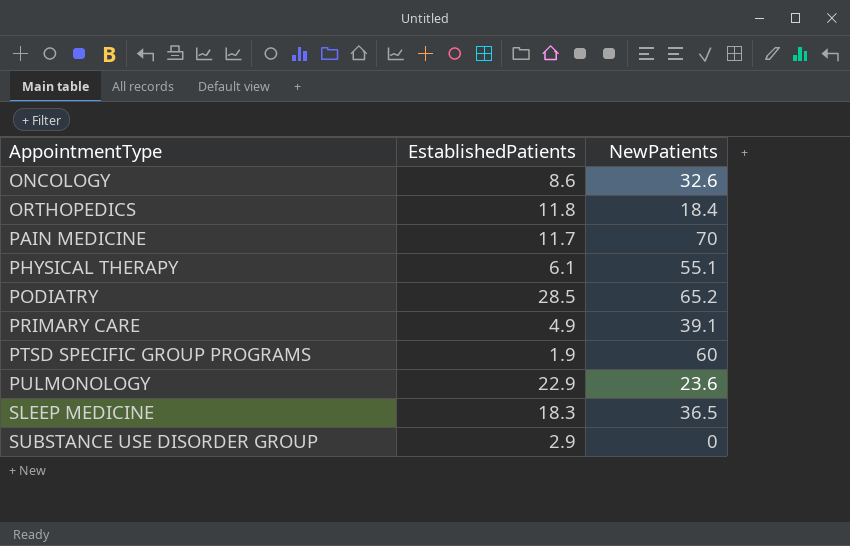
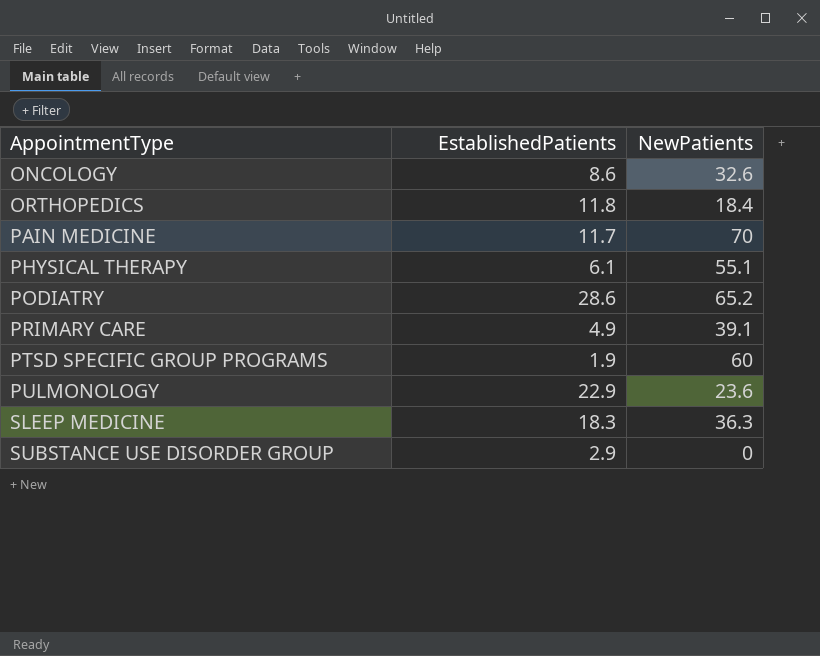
PODIATRY | EstablishedPatients: 28.5 -> 28.6
SLEEP MEDICINE | NewPatients: 36.5 -> 36.3

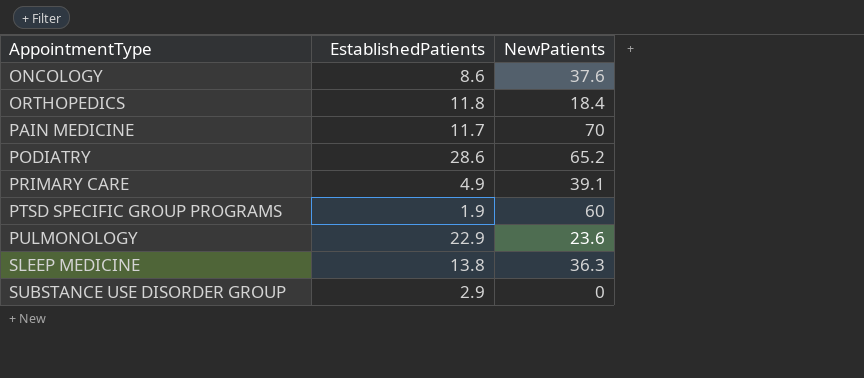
row PHYSICAL THERAPY: 6.1 | 55.1 -> none
ONCOLOGY | NewPatients: 32.6 -> 37.6
SLEEP MEDICINE | EstablishedPatients: 18.3 -> 13.8

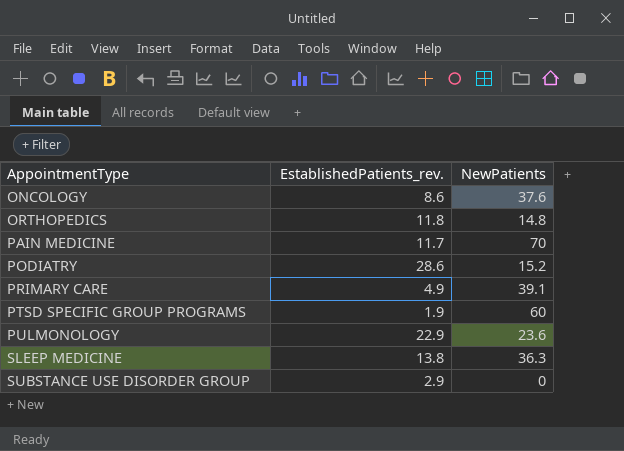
column name: EstablishedPatients -> EstablishedPatients_rev.
ORTHOPEDICS | NewPatients: 18.4 -> 14.8
PODIATRY | NewPatients: 65.2 -> 15.2

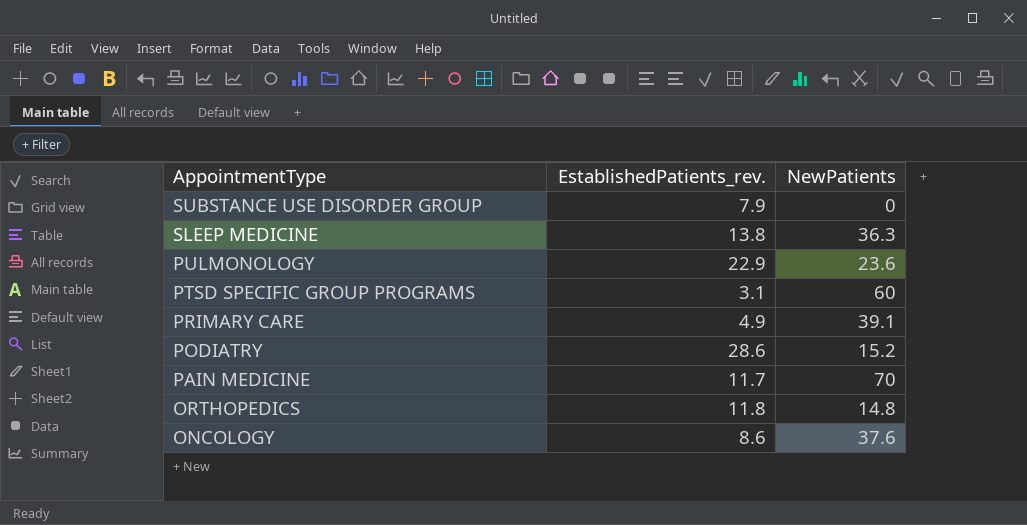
row order: AppointmentType ascending -> AppointmentType descending
SUBSTANCE USE DISORDER GROUP | EstablishedPatients_rev.: 2.9 -> 7.9
PTSD SPECIFIC GROUP PROGRAMS | EstablishedPatients_rev.: 1.9 -> 3.1

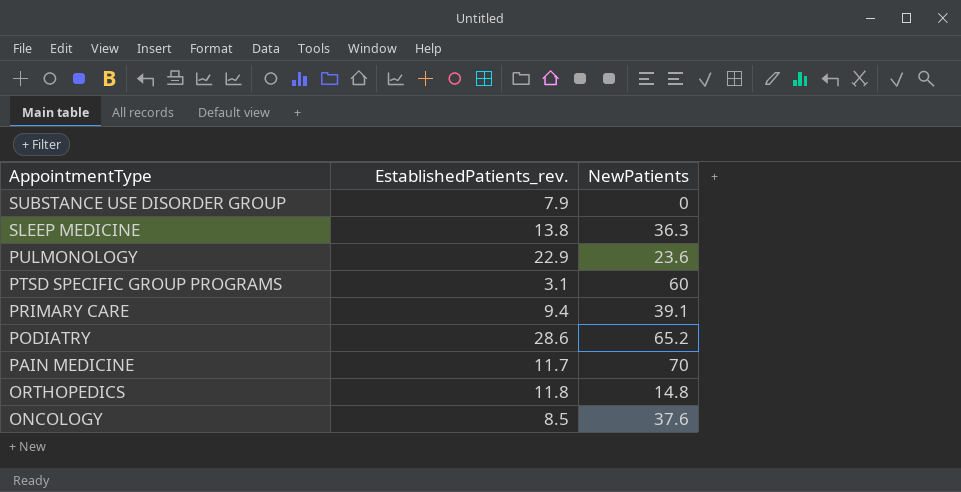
PRIMARY CARE | EstablishedPatients_rev.: 4.9 -> 9.4
PODIATRY | NewPatients: 15.2 -> 65.2
ONCOLOGY | EstablishedPatients_rev.: 8.6 -> 8.5

